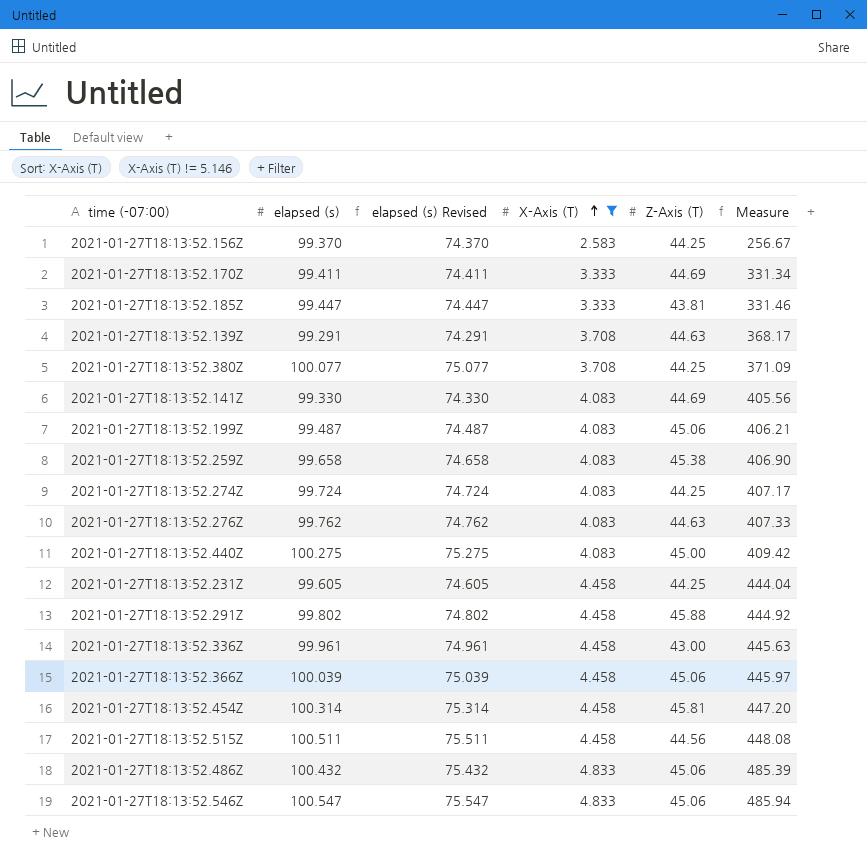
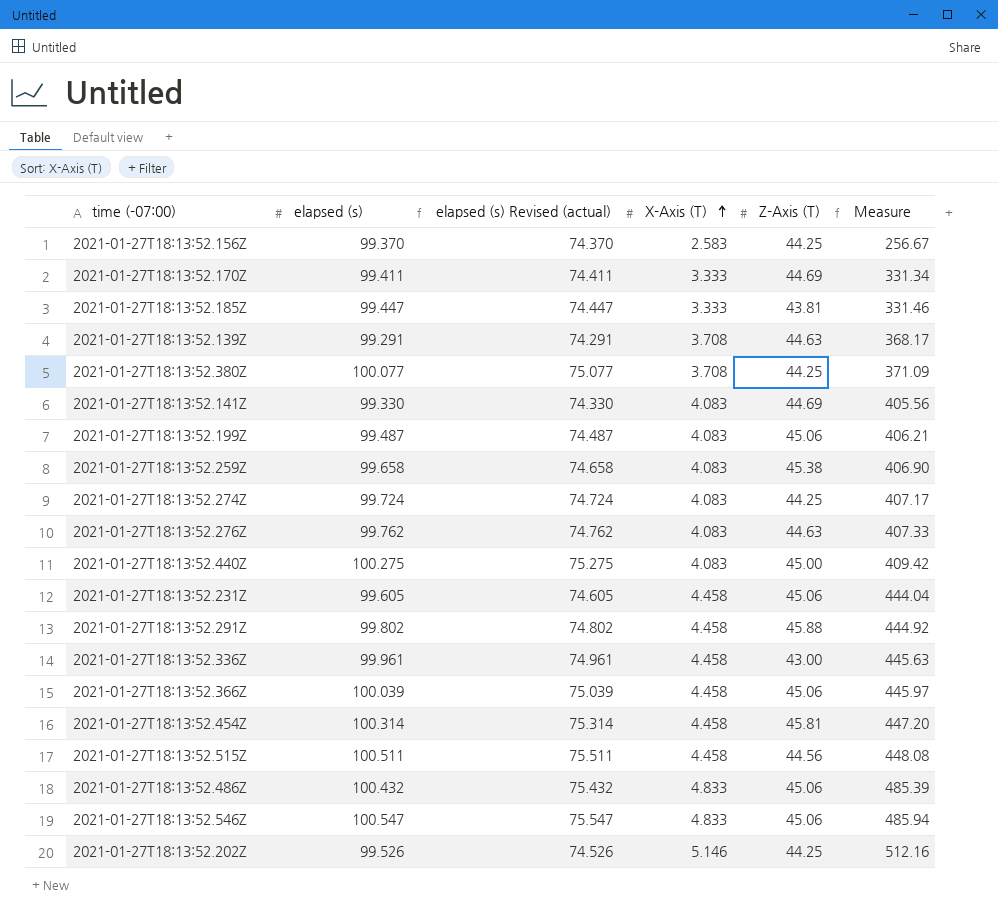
filter: X-Axis (T) != 5.146 -> none
column name: elapsed (s) Revised -> elapsed (s) Revised (actual)
2021-01-27T18:13:52.231Z | Z-Axis (T): 44.25 -> 45.06

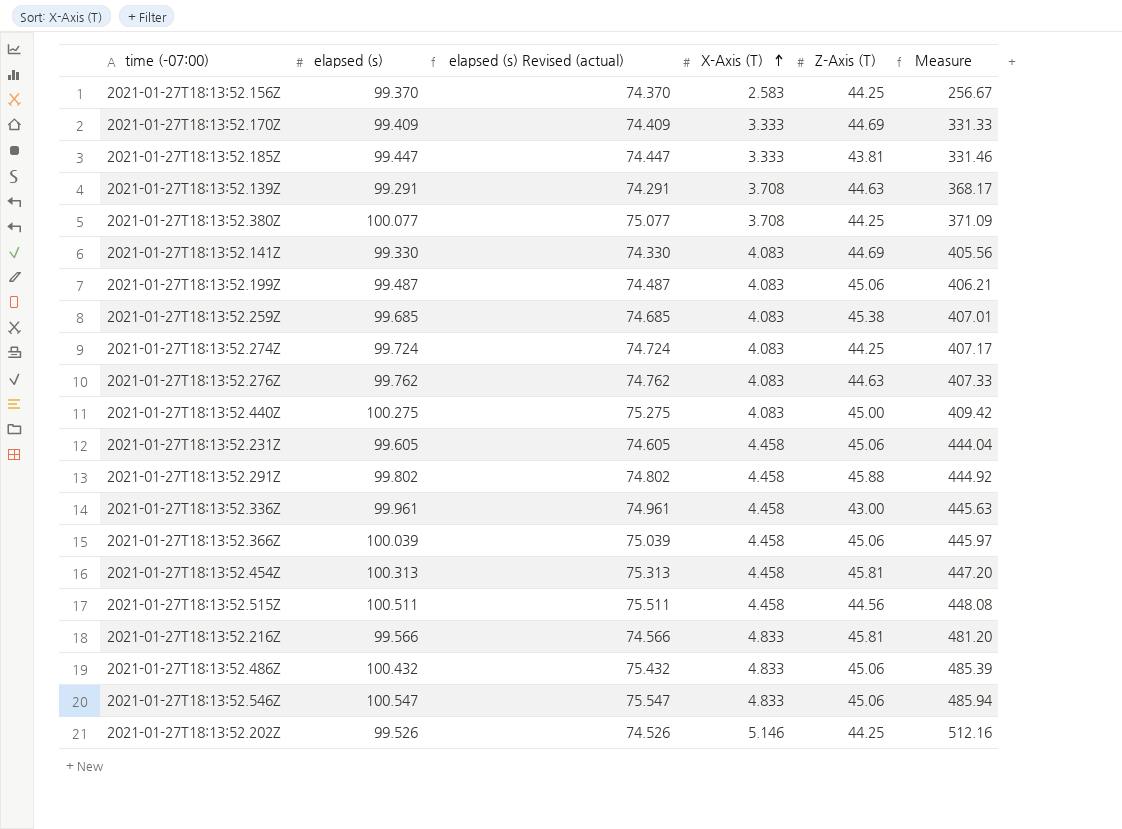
2021-01-27T18:13:52.170Z | elapsed (s): 99.411 -> 99.409
2021-01-27T18:13:52.170Z | elapsed (s) Revised (actual): 74.411 -> 74.409
2021-01-27T18:13:52.170Z | Measure: 331.34 -> 331.33
2021-01-27T18:13:52.259Z | elapsed (s): 99.658 -> 99.685
2021-01-27T18:13:52.259Z | elapsed (s) Revised (actual): 74.658 -> 74.685
2021-01-27T18:13:52.259Z | Measure: 406.90 -> 407.01
2021-01-27T18:13:52.454Z | elapsed (s): 100.314 -> 100.313
2021-01-27T18:13:52.454Z | elapsed (s) Revised (actual): 75.314 -> 75.313
row 2021-01-27T18:13:52.216Z: none -> 99.566 | 74.566 | 4.833 | 45.81 | 481.20

